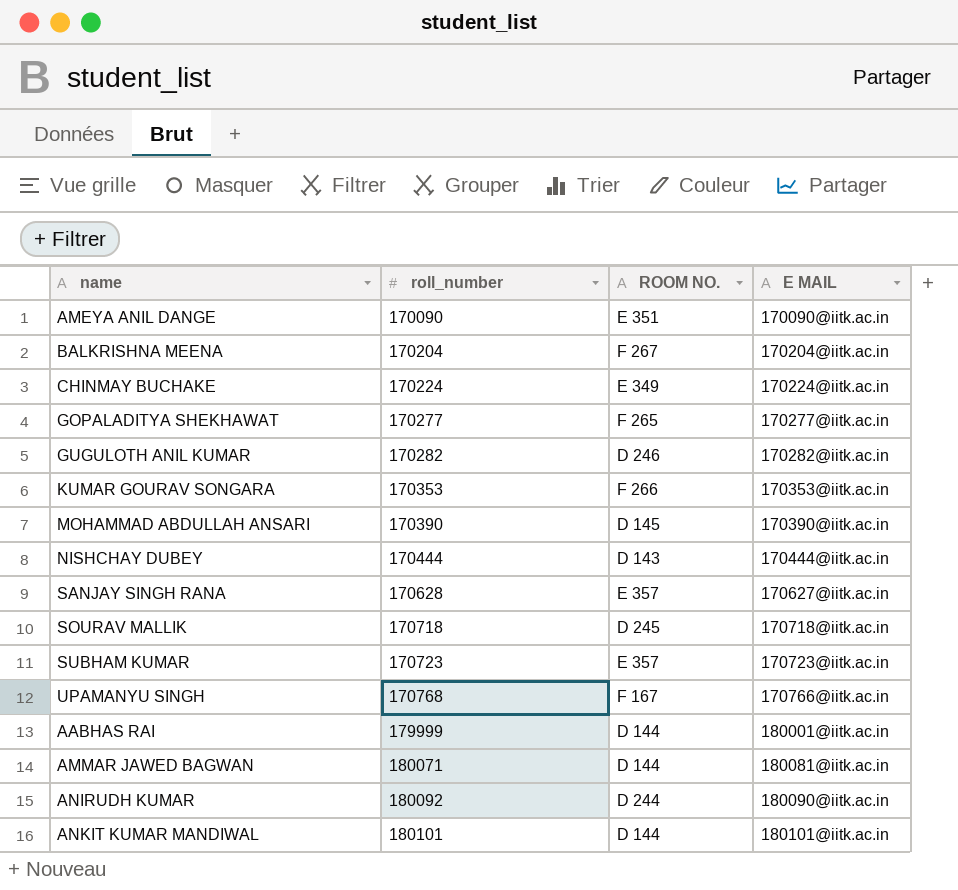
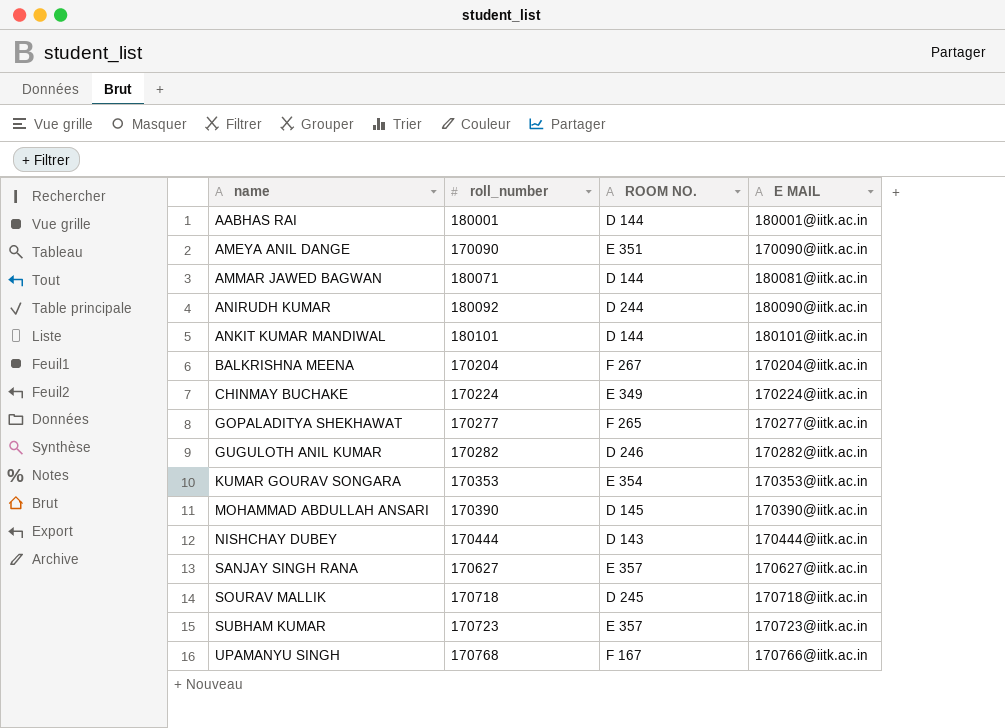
row order: roll_number ascending -> name ascending
AABHAS RAI | roll_number: 179999 -> 180001
KUMAR GOURAV SONGARA | ROOM NO.: F 266 -> E 354
SANJAY SINGH RANA | roll_number: 170628 -> 170627

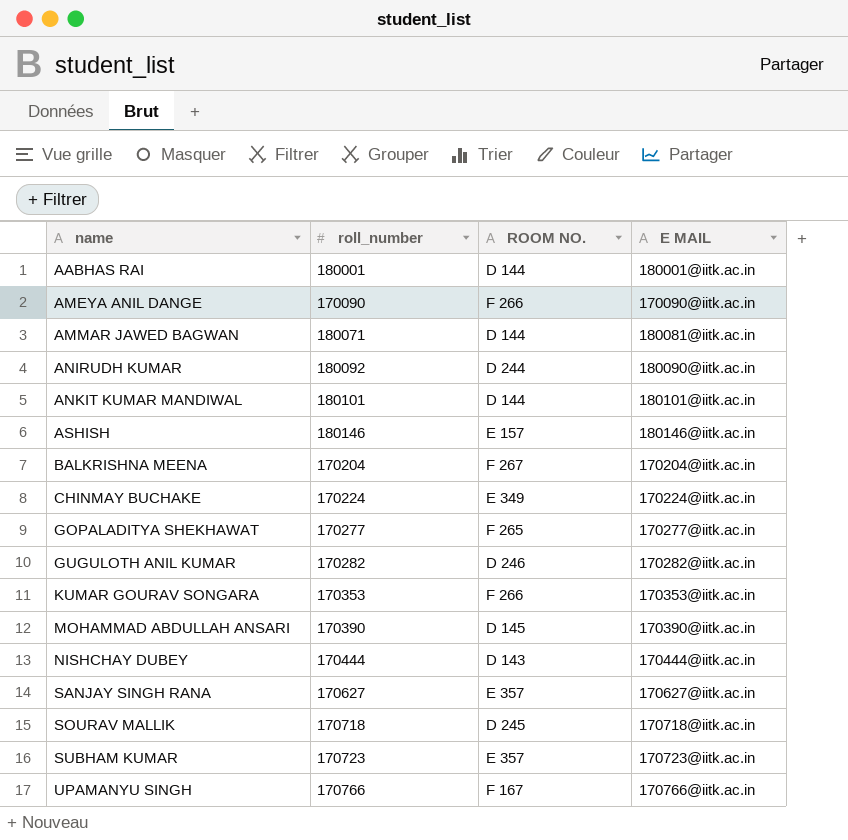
AMEYA ANIL DANGE | ROOM NO.: E 351 -> F 266
row ASHISH: none -> 180146 | E 157 | 180146@iitk.ac.in
KUMAR GOURAV SONGARA | ROOM NO.: E 354 -> F 266
UPAMANYU SINGH | roll_number: 170768 -> 170766

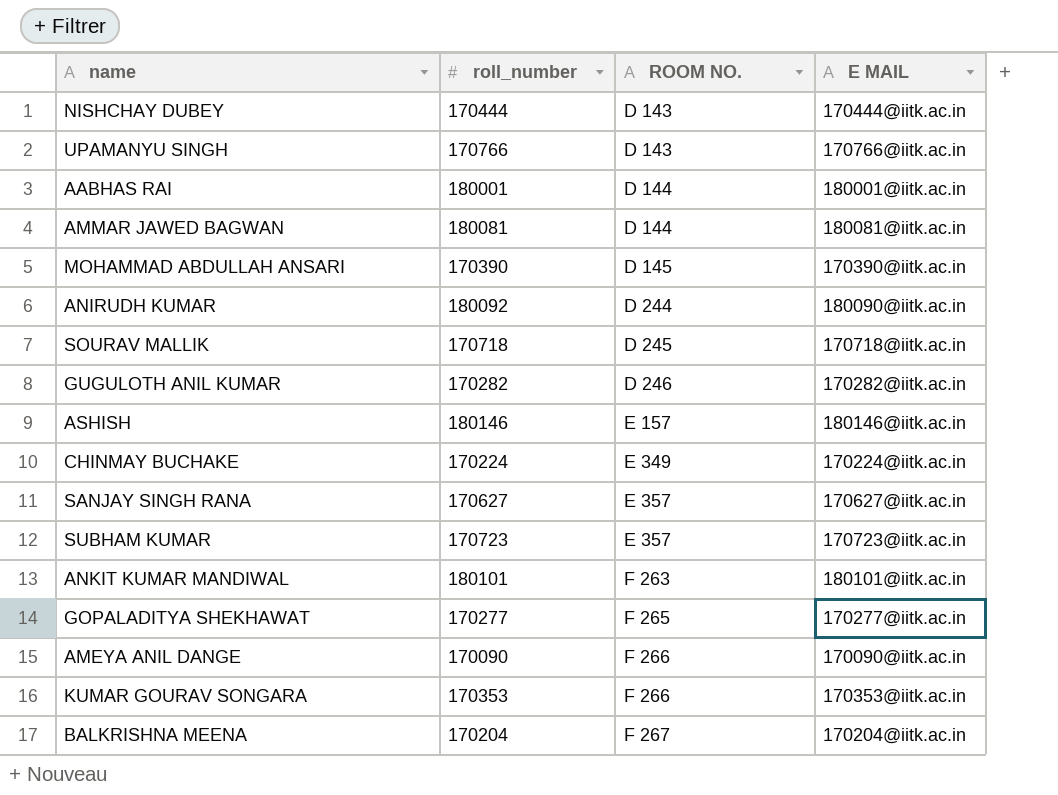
row order: name ascending -> ROOM NO. ascending
UPAMANYU SINGH | ROOM NO.: F 167 -> D 143
AMMAR JAWED BAGWAN | roll_number: 180071 -> 180081
ANKIT KUMAR MANDIWAL | ROOM NO.: D 144 -> F 263

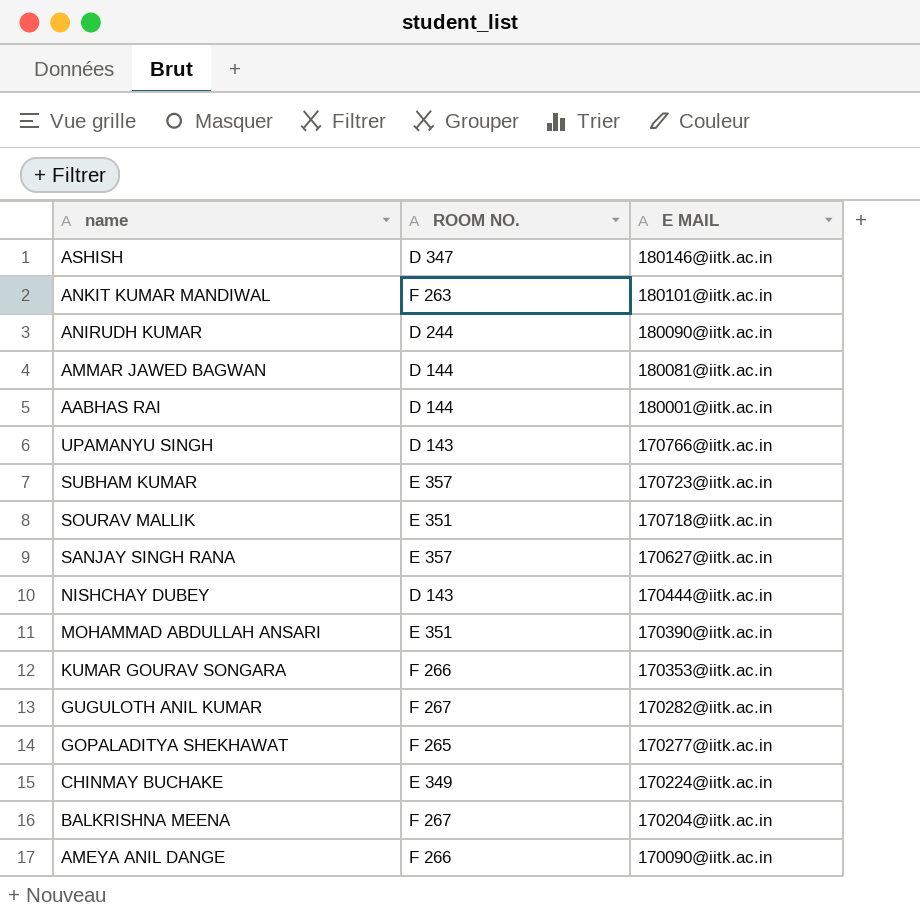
row order: ROOM NO. ascending -> E MAIL descending
column roll_number | position: 2 -> none
ASHISH | ROOM NO.: E 157 -> D 347
SOURAV MALLIK | ROOM NO.: D 245 -> E 351
MOHAMMAD ABDULLAH ANSARI | ROOM NO.: D 145 -> E 351
GUGULOTH ANIL KUMAR | ROOM NO.: D 246 -> F 267

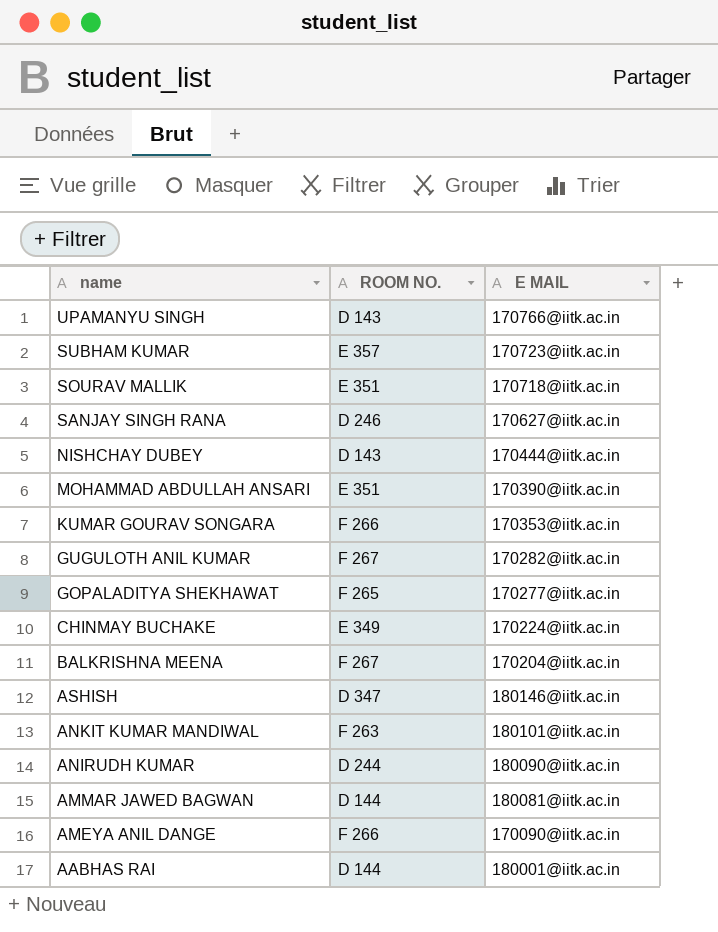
row order: E MAIL descending -> name descending
SANJAY SINGH RANA | ROOM NO.: E 357 -> D 246

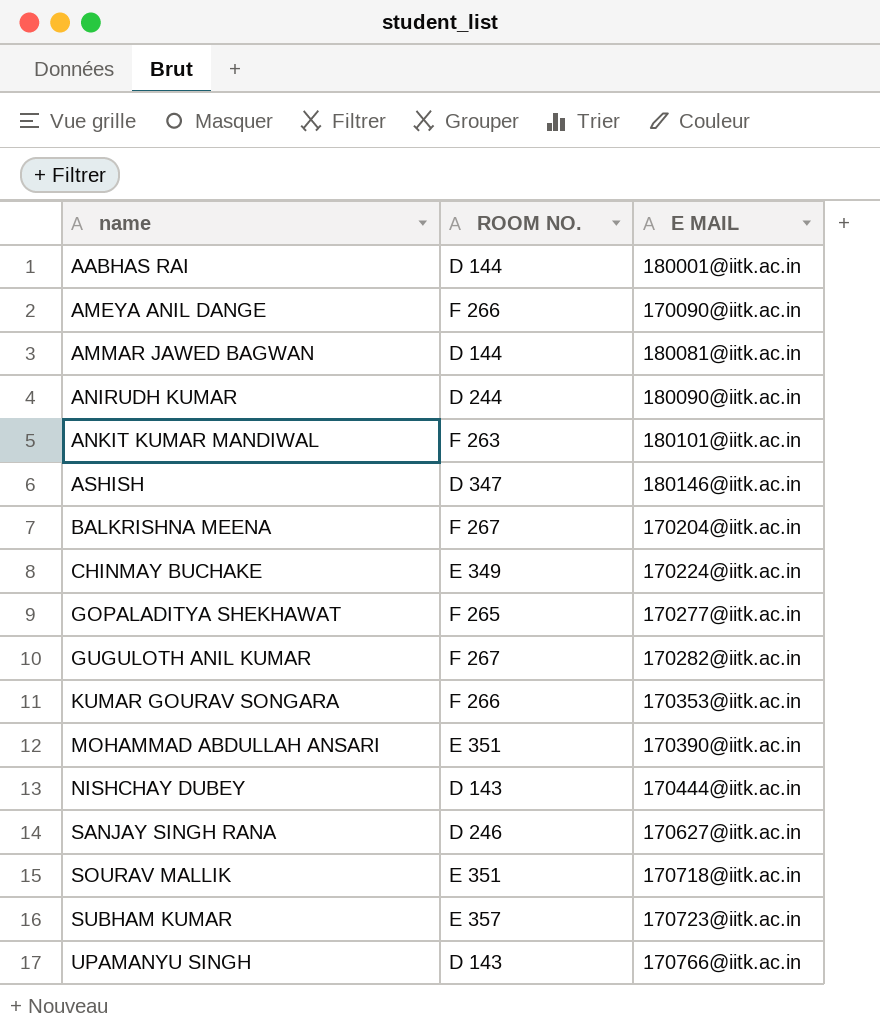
row order: name descending -> name ascending

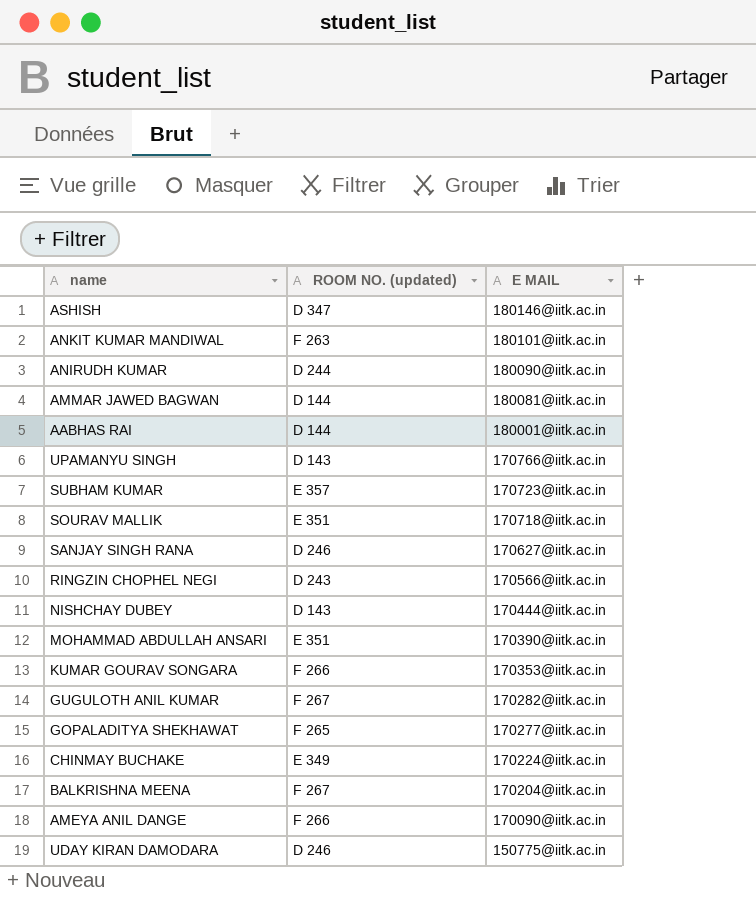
row order: name ascending -> E MAIL descending
column name: ROOM NO. -> ROOM NO. (updated)
row RINGZIN CHOPHEL NEGI: none -> D 243 | 170566@iitk.ac.in
row UDAY KIRAN DAMODARA: none -> D 246 | 150775@iitk.ac.in

